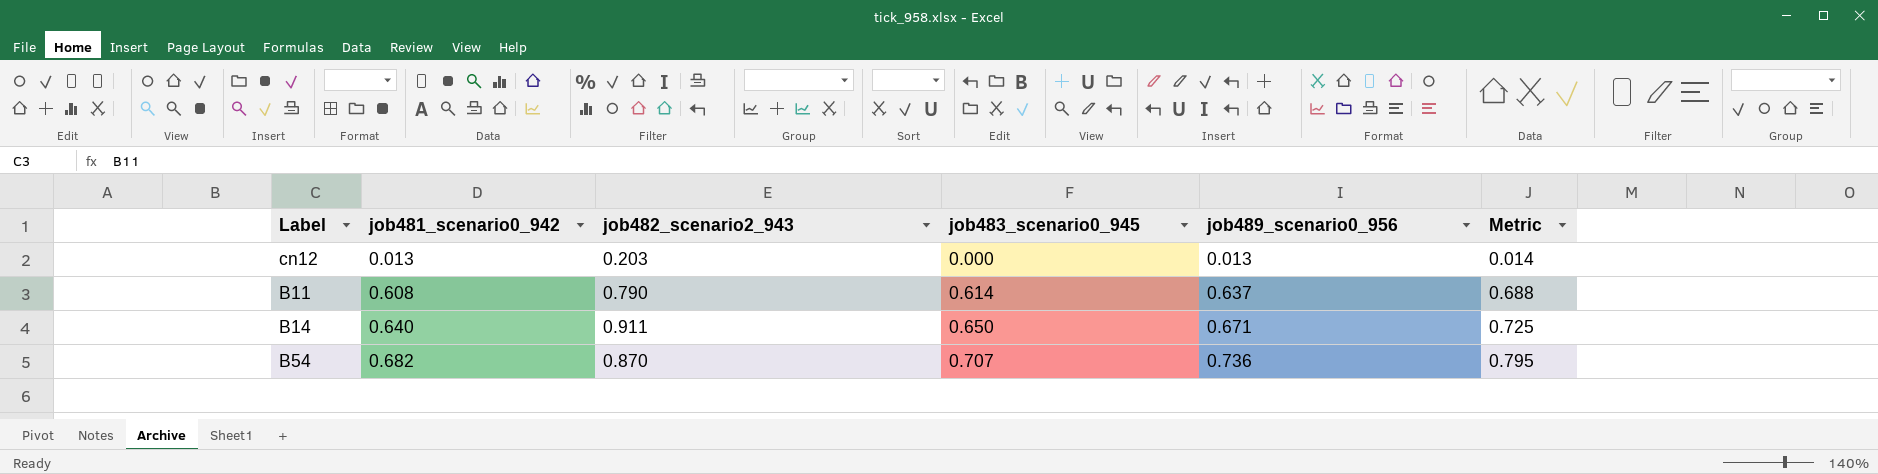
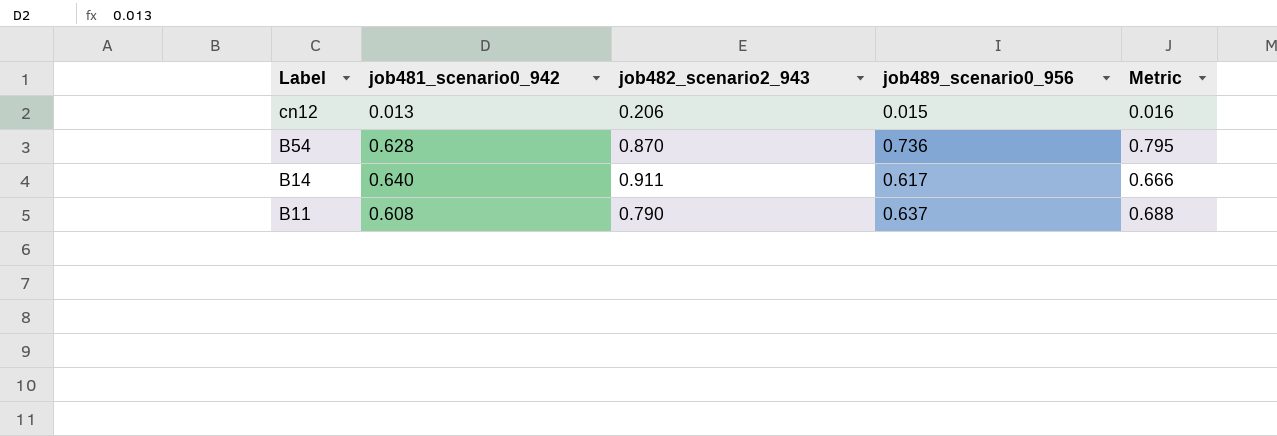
row order: job481_scenario0_942 ascending -> Label descending
column job483_scenario0_945 | position: 4 -> none
cn12 | job482_scenario2_943: 0.203 -> 0.206
cn12 | job489_scenario0_956: 0.013 -> 0.015
cn12 | Metric: 0.014 -> 0.016
B54 | job481_scenario0_942: 0.682 -> 0.628
B14 | job489_scenario0_956: 0.671 -> 0.617
B14 | Metric: 0.725 -> 0.666

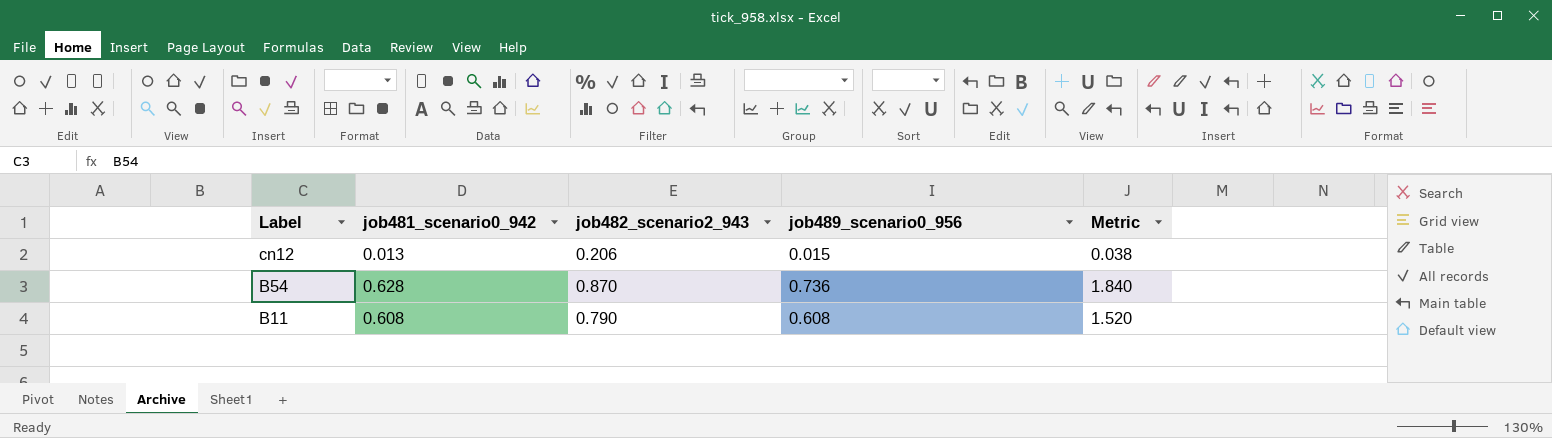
column Metric | formula: [job489_scenario0_956] * 1.08 -> [job489_scenario0_956] * 2.5
row B14: 0.640 | 0.911 | 0.617 | 0.666 -> none
B11 | job489_scenario0_956: 0.637 -> 0.608

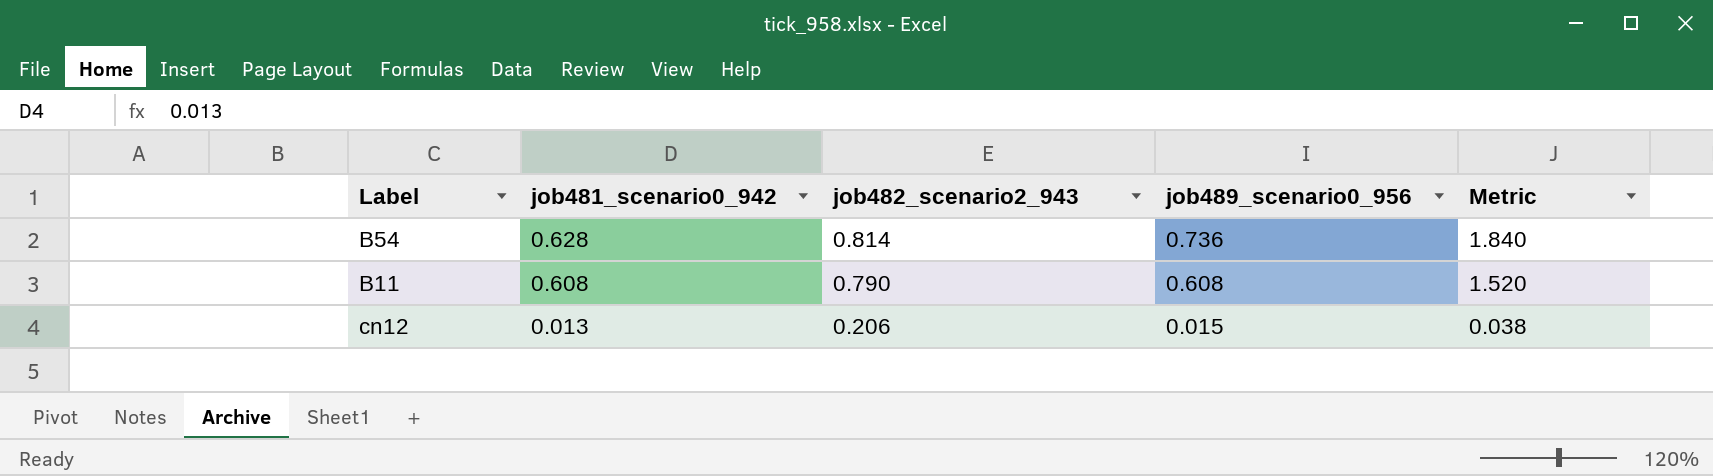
row order: Label descending -> job481_scenario0_942 descending
B54 | job482_scenario2_943: 0.870 -> 0.814

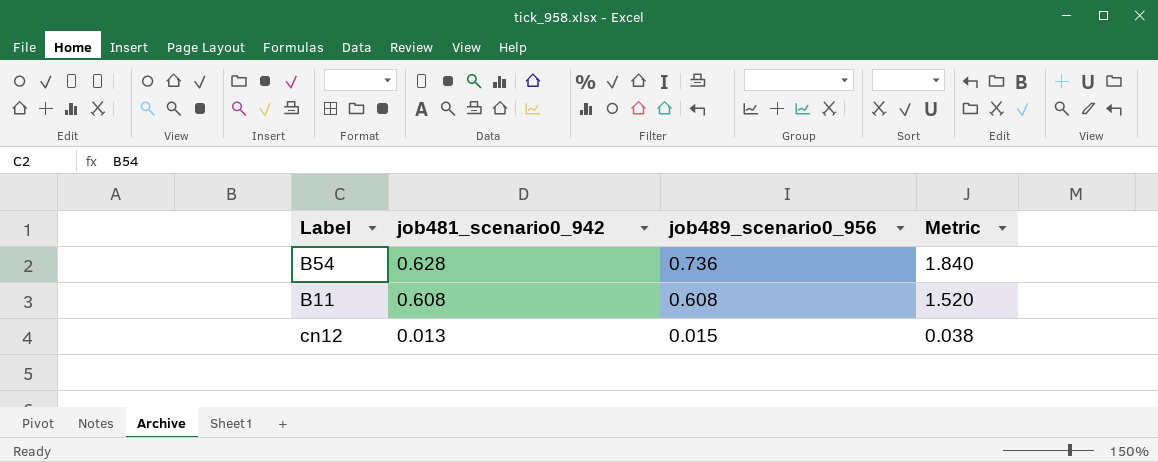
column job482_scenario2_943 | position: 3 -> none

